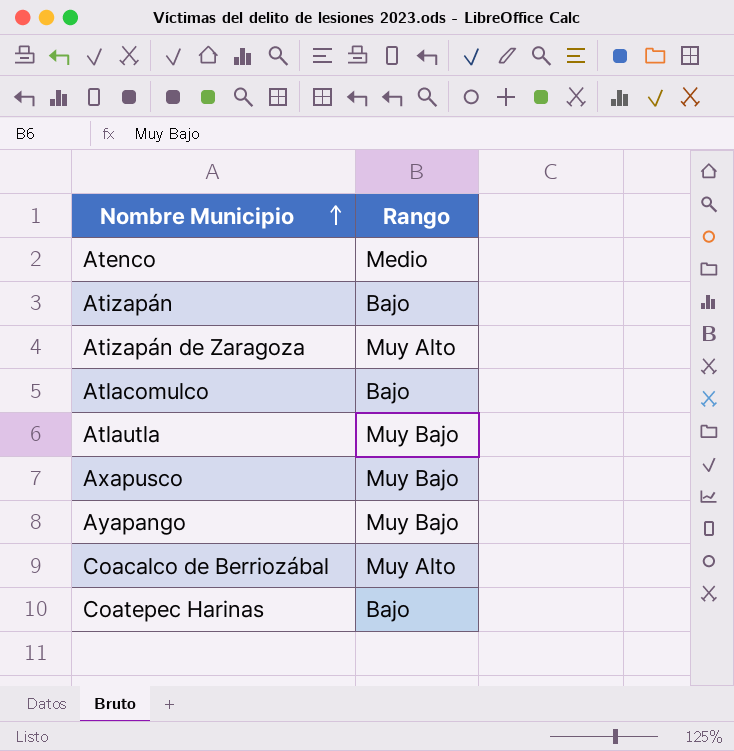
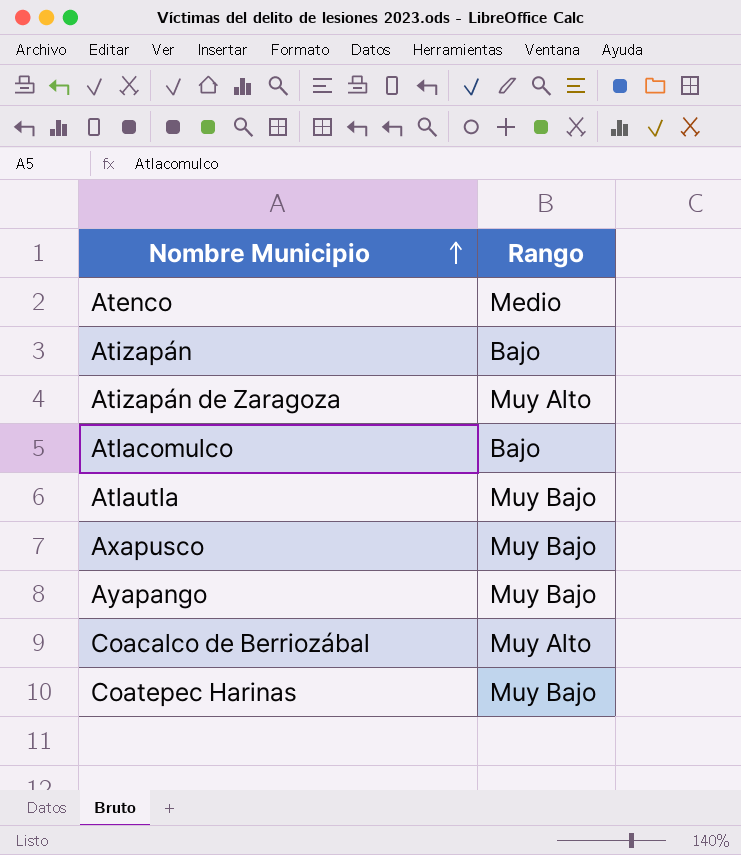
Coatepec Harinas | Rango: Bajo -> Muy Bajo

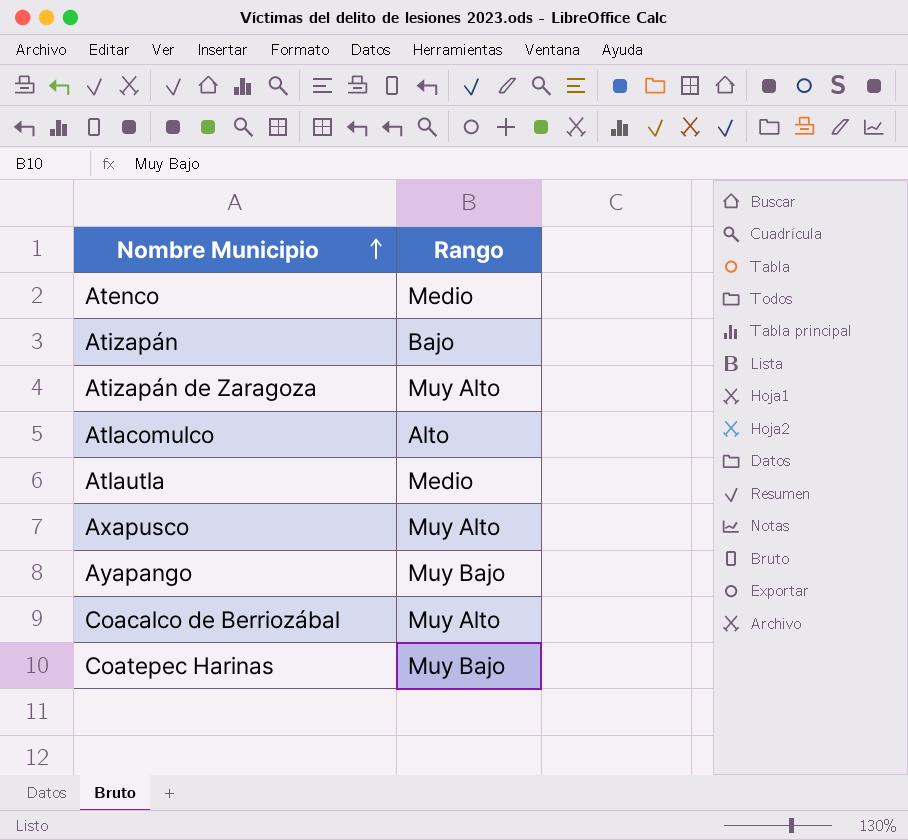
Atlacomulco | Rango: Bajo -> Alto
Atlautla | Rango: Muy Bajo -> Medio
Axapusco | Rango: Muy Bajo -> Muy Alto

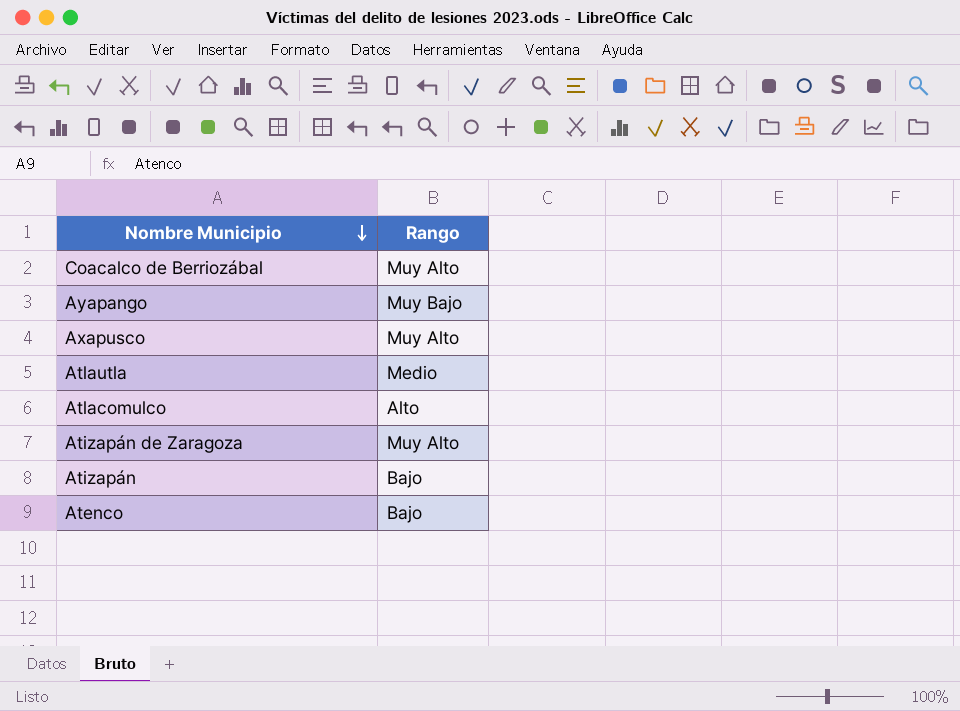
row order: Nombre Municipio ascending -> Nombre Municipio descending
row Coatepec Harinas: Muy Bajo -> none
Atenco | Rango: Medio -> Bajo

